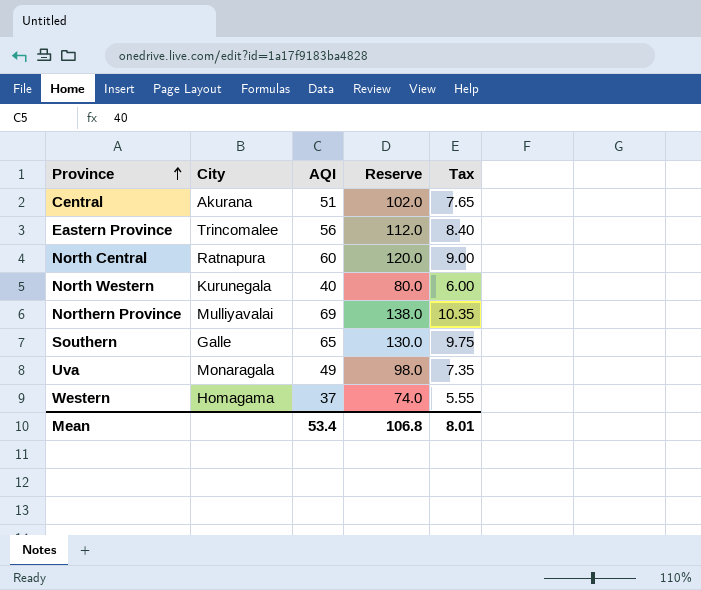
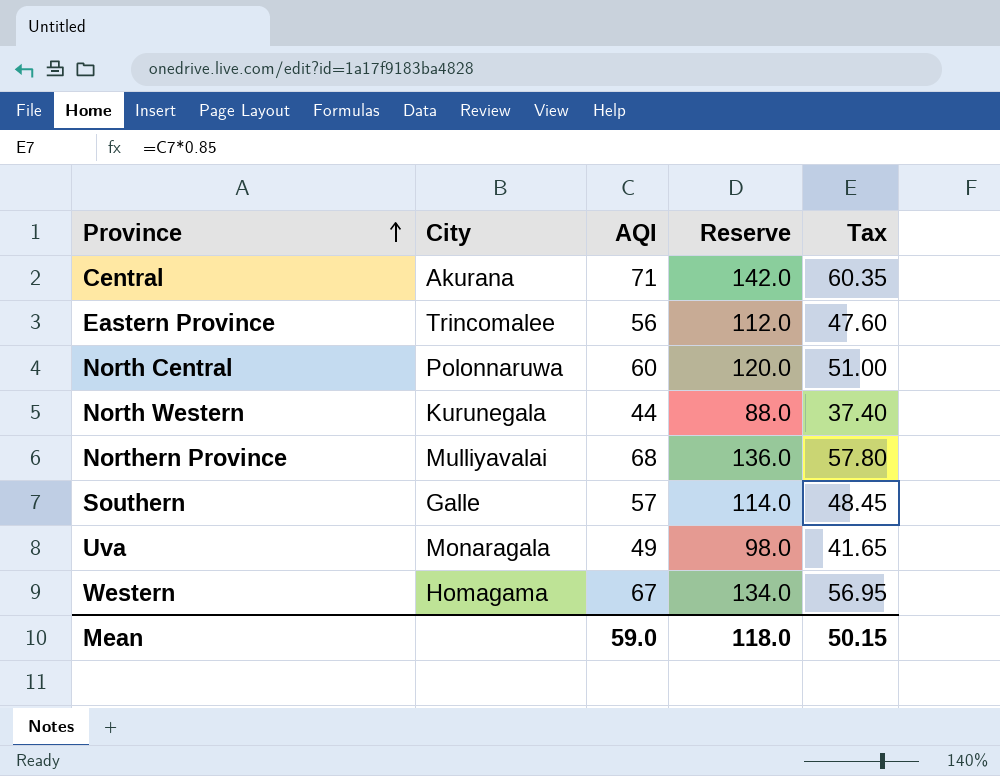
column Tax | formula: [AQI] * 0.15 -> [AQI] * 0.85
Central | AQI: 51 -> 71
Central | Reserve: 102.0 -> 142.0
North Central | City: Ratnapura -> Polonnaruwa
North Western | AQI: 40 -> 44
North Western | Reserve: 80.0 -> 88.0
Northern Province | AQI: 69 -> 68
Northern Province | Reserve: 138.0 -> 136.0
Southern | AQI: 65 -> 57
Southern | Reserve: 130.0 -> 114.0
Western | AQI: 37 -> 67
Western | Reserve: 74.0 -> 134.0
Mean | AQI: 53.4 -> 59.0
Mean | Reserve: 106.8 -> 118.0
Mean | Tax: 8.01 -> 50.15

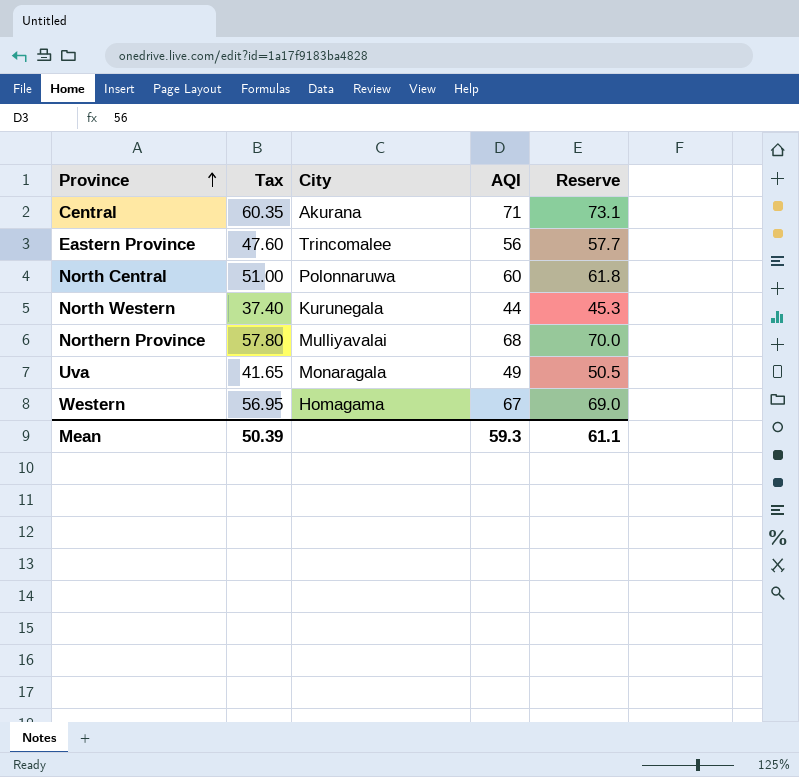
column Tax | position: 5 -> 2
column Reserve | formula: [AQI] * 2 -> [AQI] * 1.03
row Southern: Galle | 57 | 114.0 | 48.45 -> none
Mean | Tax: 50.15 -> 50.39
Mean | AQI: 59.0 -> 59.3
Mean | Reserve: 118.0 -> 61.1

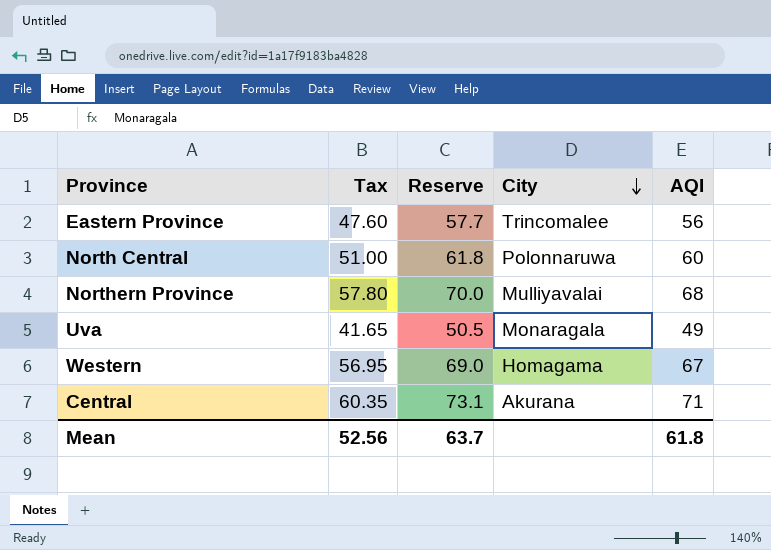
row order: Province ascending -> City descending
column Reserve | position: 5 -> 3
row North Western: 37.40 | Kurunegala | 44 | 45.3 -> none
Mean | Tax: 50.39 -> 52.56
Mean | Reserve: 61.1 -> 63.7
Mean | AQI: 59.3 -> 61.8

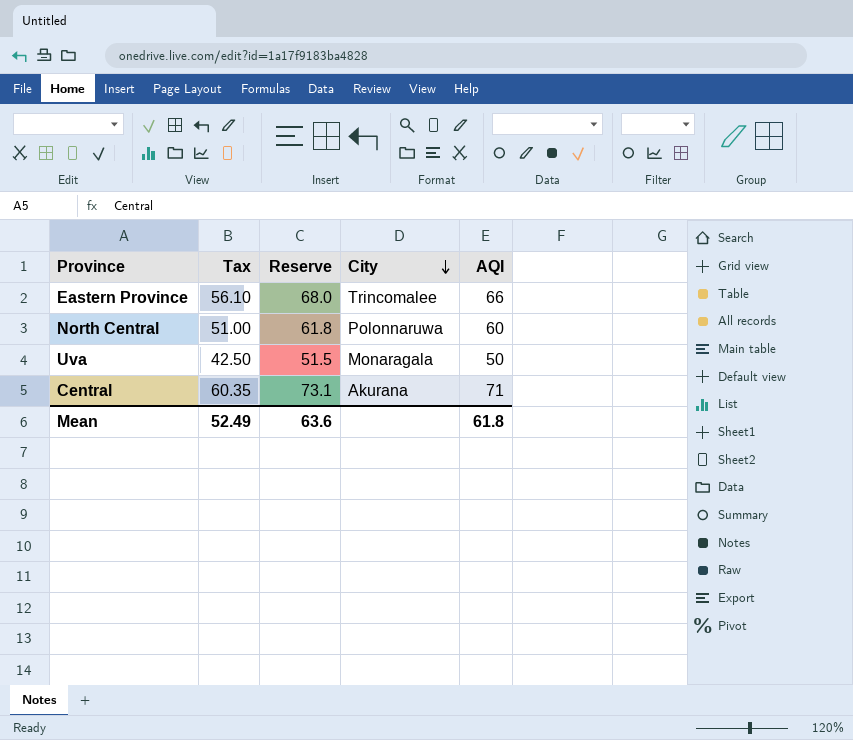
row Northern Province: 57.80 | 70.0 | Mulliyavalai | 68 -> none
row Western: 56.95 | 69.0 | Homagama | 67 -> none
Eastern Province | Tax: 47.60 -> 56.10
Eastern Province | Reserve: 57.7 -> 68.0
Eastern Province | AQI: 56 -> 66
Uva | Tax: 41.65 -> 42.50
Uva | Reserve: 50.5 -> 51.5
Uva | AQI: 49 -> 50
Mean | Tax: 52.56 -> 52.49
Mean | Reserve: 63.7 -> 63.6

